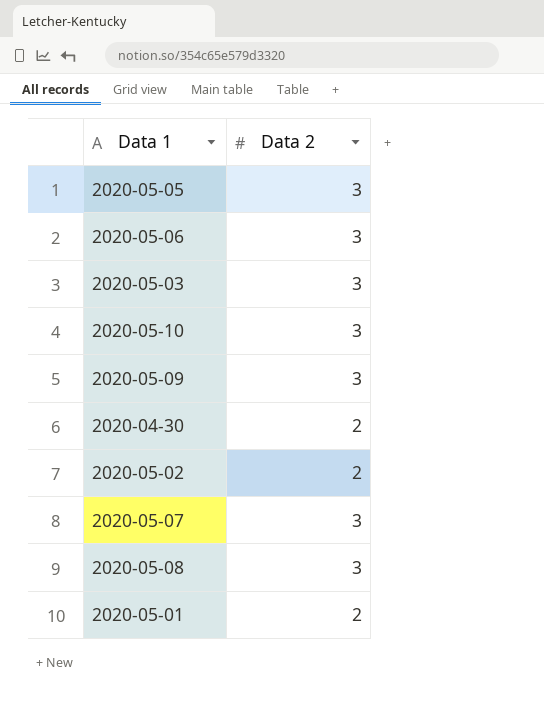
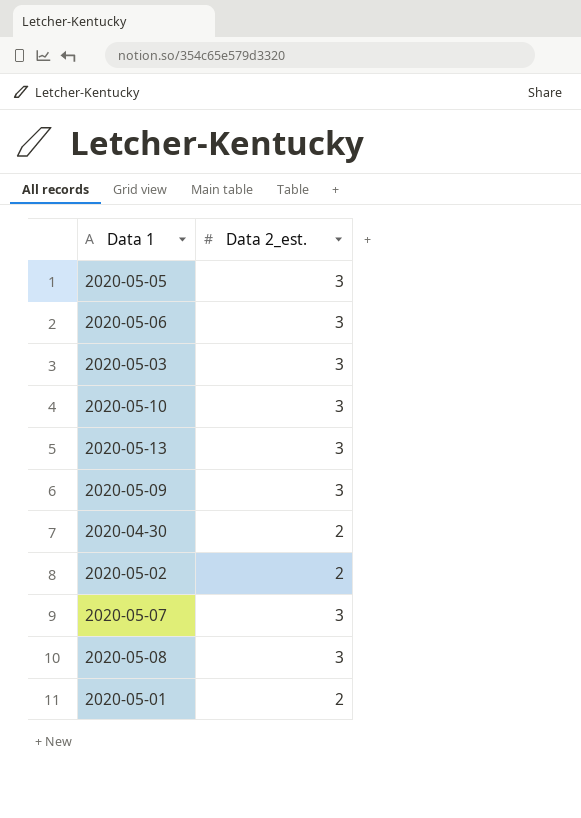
column name: Data 2 -> Data 2_est.
row 2020-05-13: none -> 3

